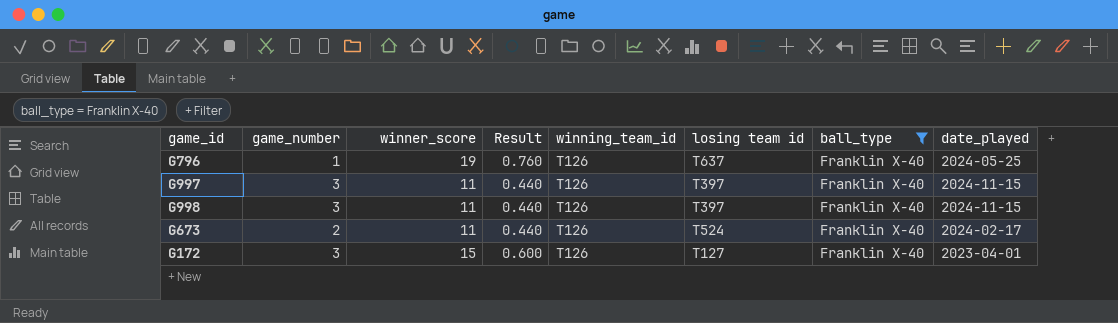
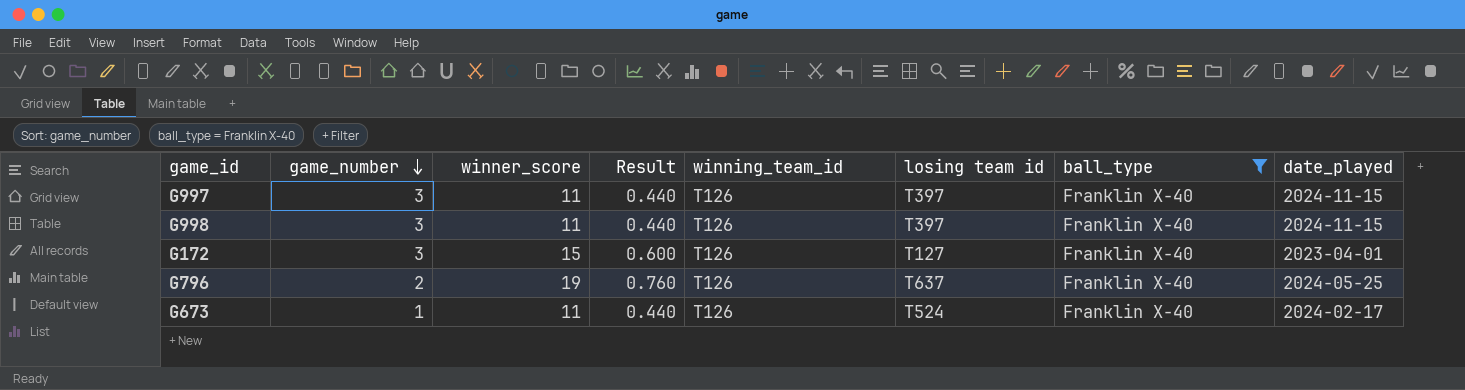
row order: none -> game_number descending
G796 | game_number: 1 -> 2
G673 | game_number: 2 -> 1

